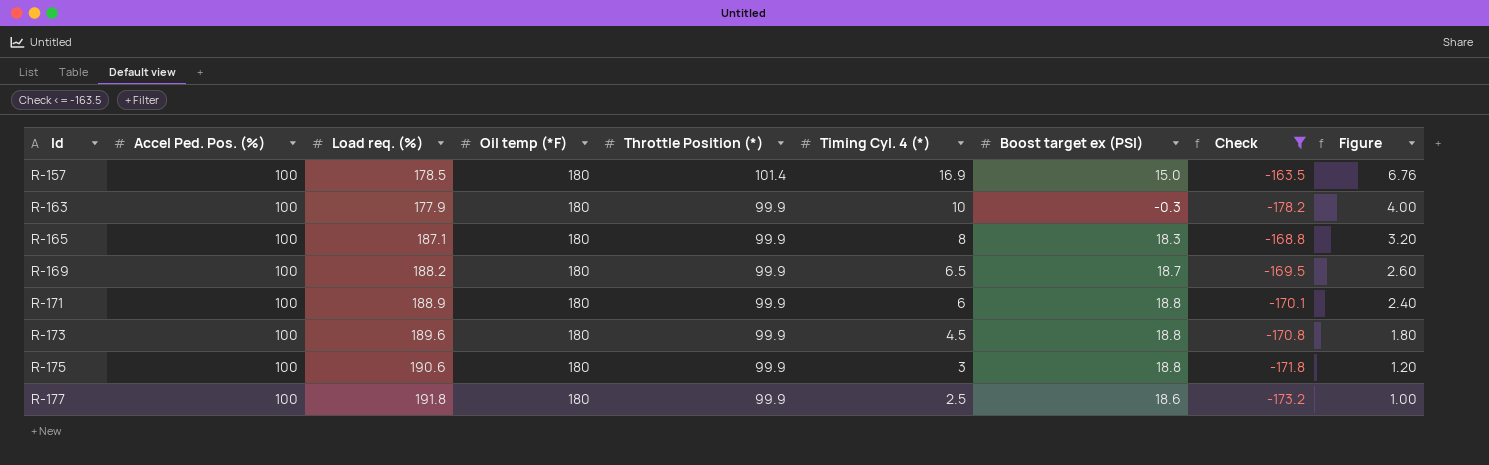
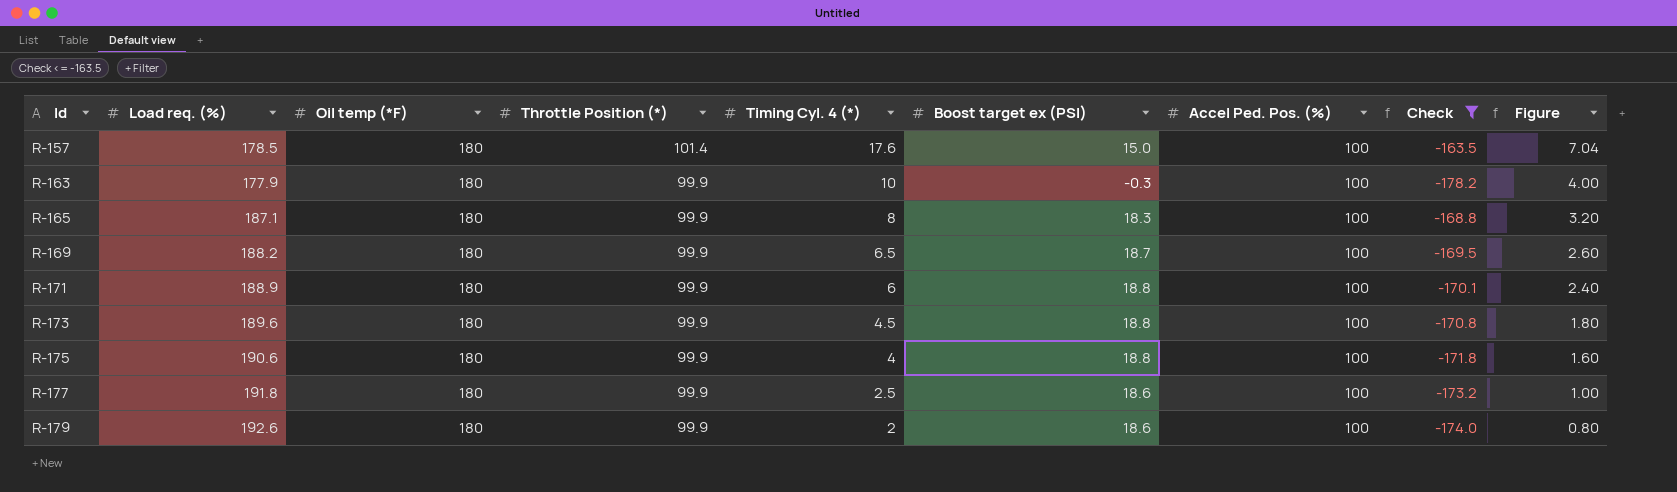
column Accel Ped. Pos. (%) | position: 2 -> 7
R-157 | Timing Cyl. 4 (*): 16.9 -> 17.6
R-157 | Figure: 6.76 -> 7.04
R-175 | Timing Cyl. 4 (*): 3 -> 4
R-175 | Figure: 1.20 -> 1.60
row R-179: none -> 192.6 | 180 | 99.9 | 2 | 18.6 | 100 | -174.0 | 0.80

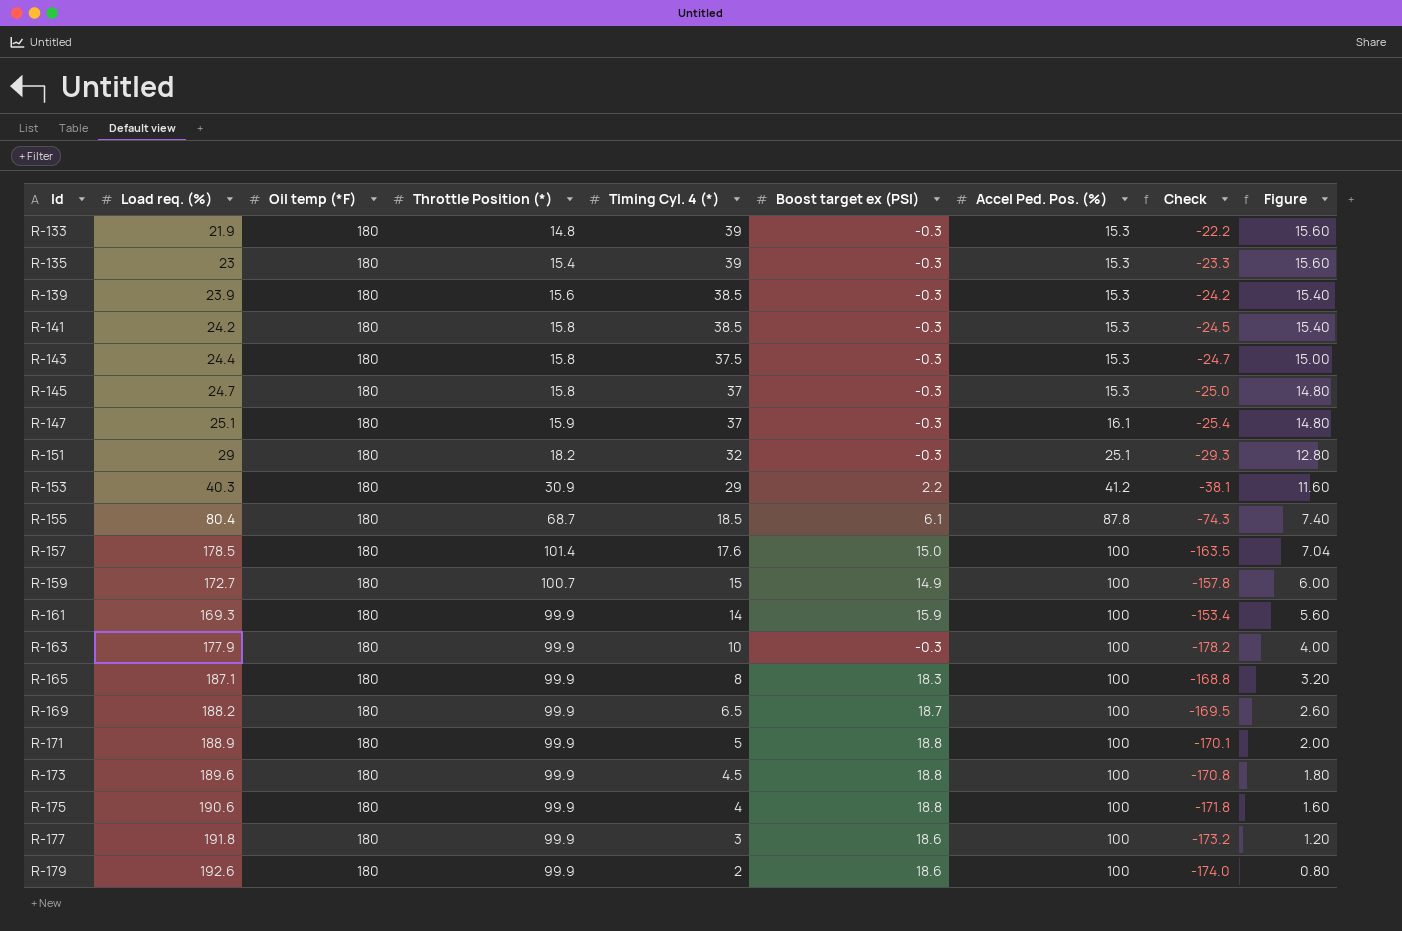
filter: Check <= -163.5 -> none
R-171 | Timing Cyl. 4 (*): 6 -> 5
R-171 | Figure: 2.40 -> 2.00
R-177 | Timing Cyl. 4 (*): 2.5 -> 3
R-177 | Figure: 1.00 -> 1.20

